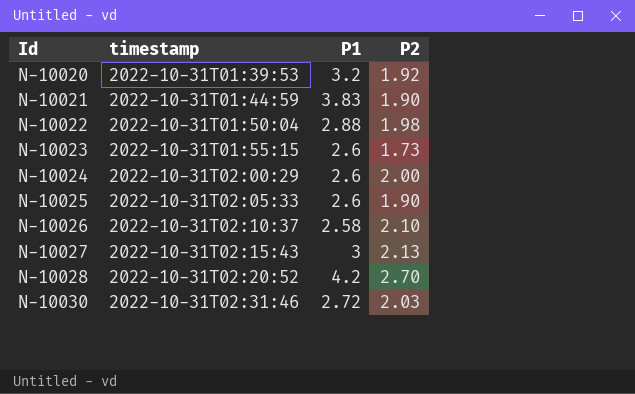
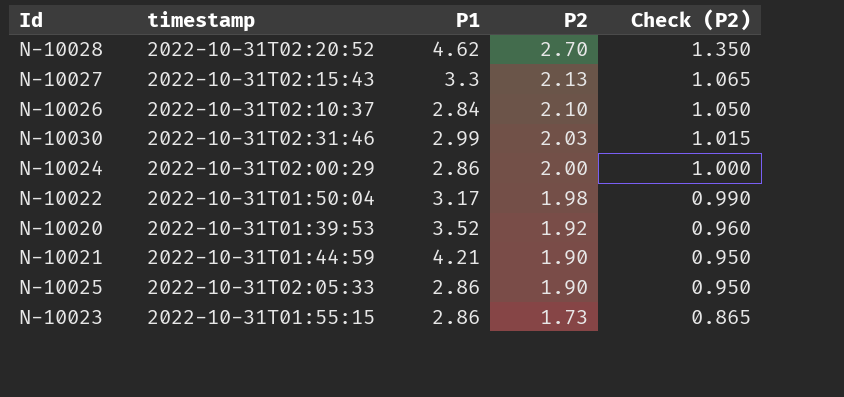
row order: Id ascending -> P2 descending
column Check (P2) | formula: none -> [P2] * 0.5
N-10028 | P1: 4.2 -> 4.62
N-10027 | P1: 3 -> 3.3
N-10026 | P1: 2.58 -> 2.84
N-10030 | P1: 2.72 -> 2.99
N-10024 | P1: 2.6 -> 2.86
N-10022 | P1: 2.88 -> 3.17
N-10020 | P1: 3.2 -> 3.52
N-10021 | P1: 3.83 -> 4.21
N-10025 | P1: 2.6 -> 2.86
N-10023 | P1: 2.6 -> 2.86

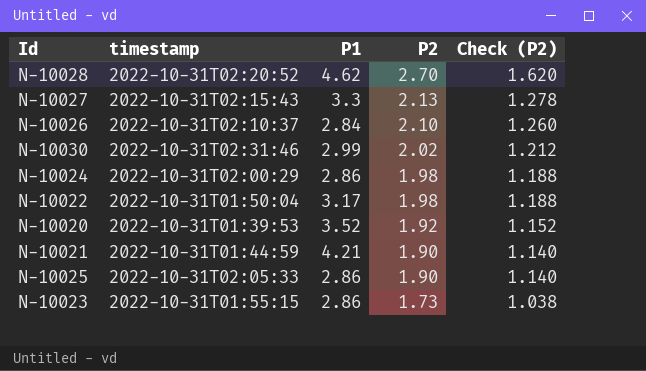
column Check (P2) | formula: [P2] * 0.5 -> [P2] * 0.6
N-10030 | P2: 2.03 -> 2.02
N-10024 | P2: 2.00 -> 1.98

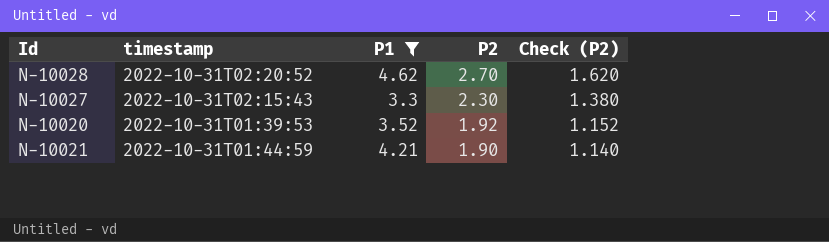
filter: none -> P1 >= 3.3
N-10027 | P2: 2.13 -> 2.30
N-10027 | Check (P2): 1.278 -> 1.380

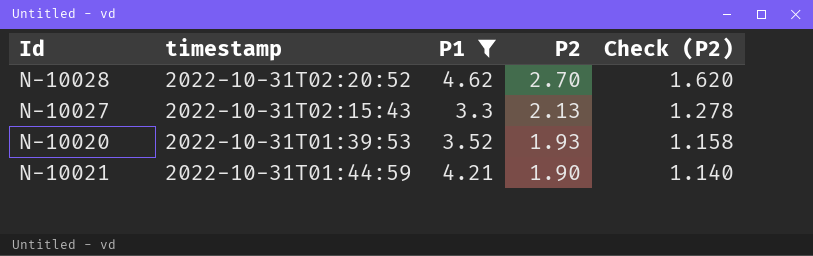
N-10027 | P2: 2.30 -> 2.13
N-10027 | Check (P2): 1.380 -> 1.278
N-10020 | P2: 1.92 -> 1.93
N-10020 | Check (P2): 1.152 -> 1.158

